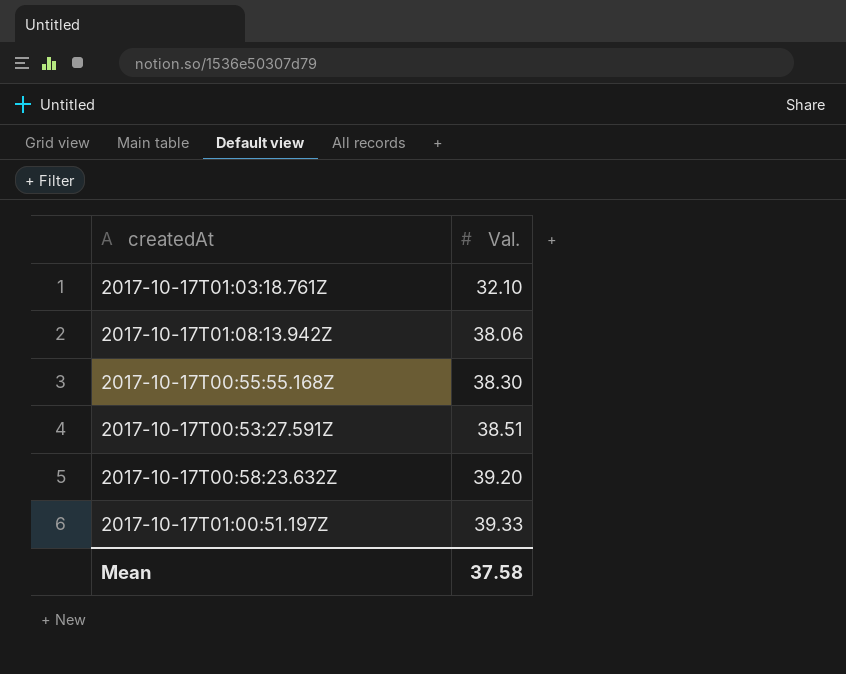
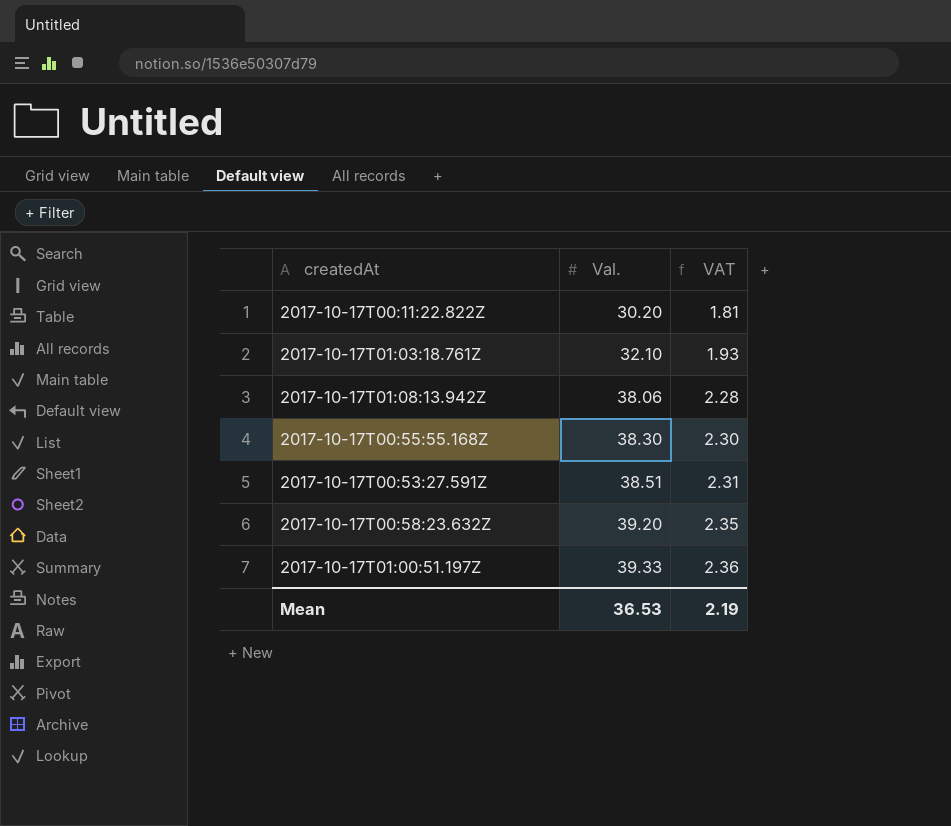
column VAT | formula: none -> [Val.] * 0.06
row 2017-10-17T00:11:22.822Z: none -> 30.20 | 1.81
Mean | Val.: 37.58 -> 36.53

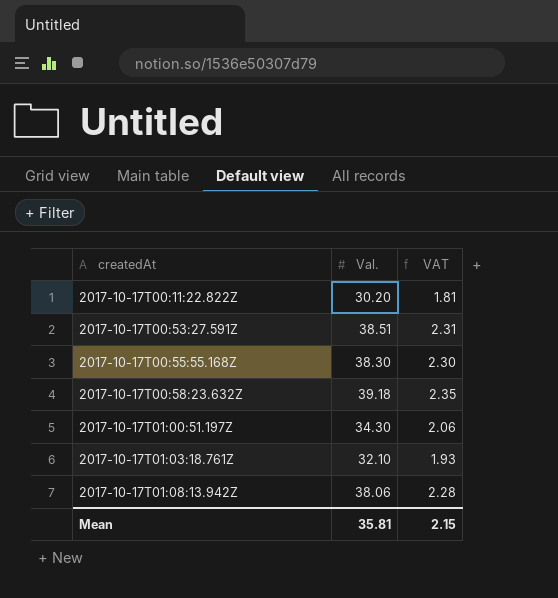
row order: Val. ascending -> createdAt ascending
2017-10-17T00:58:23.632Z | Val.: 39.20 -> 39.18
2017-10-17T01:00:51.197Z | Val.: 39.33 -> 34.30
2017-10-17T01:00:51.197Z | VAT: 2.36 -> 2.06
Mean | Val.: 36.53 -> 35.81
Mean | VAT: 2.19 -> 2.15

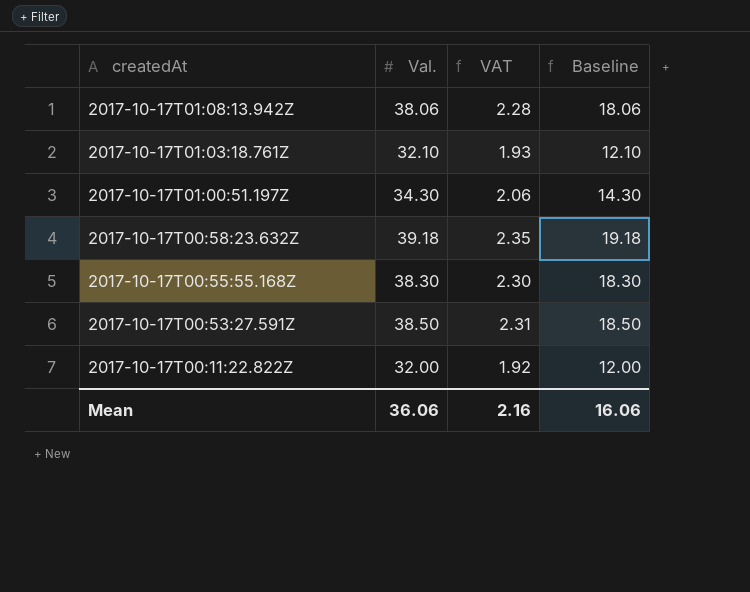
row order: createdAt ascending -> createdAt descending
column Baseline | formula: none -> [Val.] - 20
2017-10-17T00:53:27.591Z | Val.: 38.51 -> 38.50
2017-10-17T00:11:22.822Z | Val.: 30.20 -> 32.00
2017-10-17T00:11:22.822Z | VAT: 1.81 -> 1.92
Mean | Val.: 35.81 -> 36.06
Mean | VAT: 2.15 -> 2.16

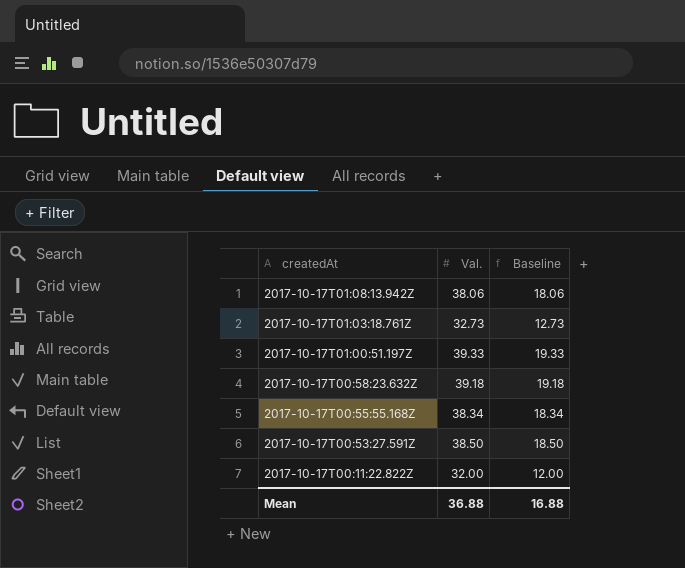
column VAT | formula: [Val.] * 0.06 -> none
2017-10-17T01:03:18.761Z | Val.: 32.10 -> 32.73
2017-10-17T01:03:18.761Z | Baseline: 12.10 -> 12.73
2017-10-17T01:00:51.197Z | Val.: 34.30 -> 39.33
2017-10-17T01:00:51.197Z | Baseline: 14.30 -> 19.33
2017-10-17T00:55:55.168Z | Val.: 38.30 -> 38.34
2017-10-17T00:55:55.168Z | Baseline: 18.30 -> 18.34
Mean | Val.: 36.06 -> 36.88
Mean | Baseline: 16.06 -> 16.88

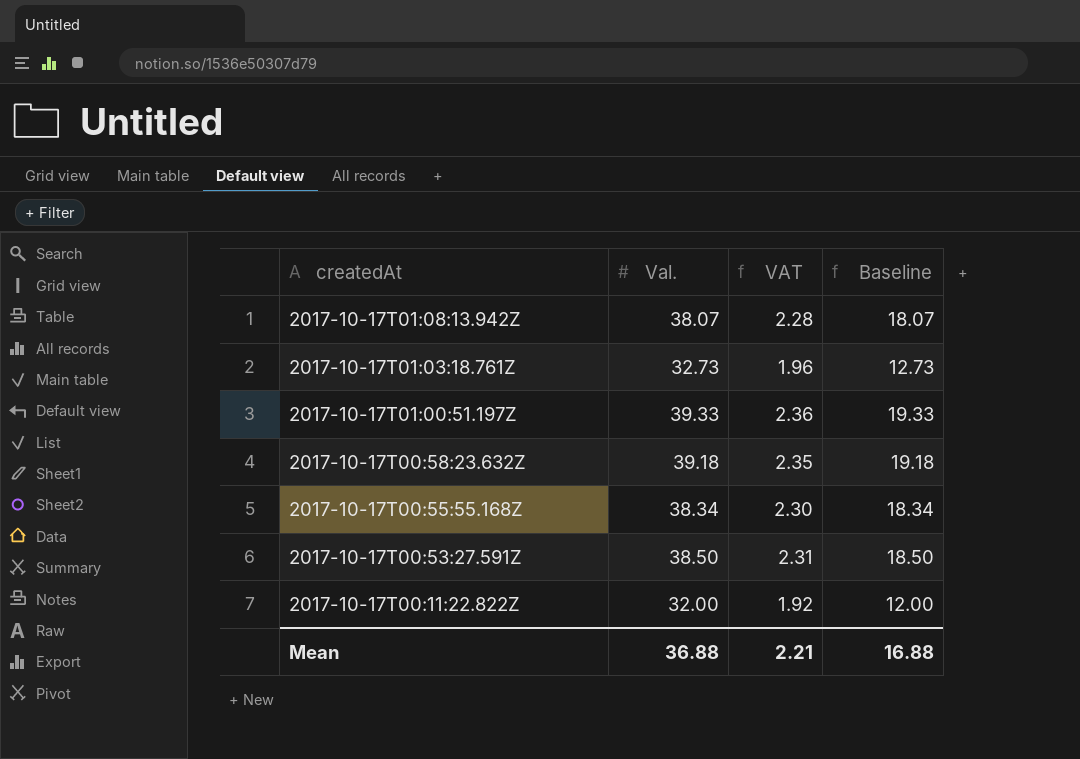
column VAT | formula: none -> [Val.] * 0.06
2017-10-17T01:08:13.942Z | Val.: 38.06 -> 38.07
2017-10-17T01:08:13.942Z | Baseline: 18.06 -> 18.07

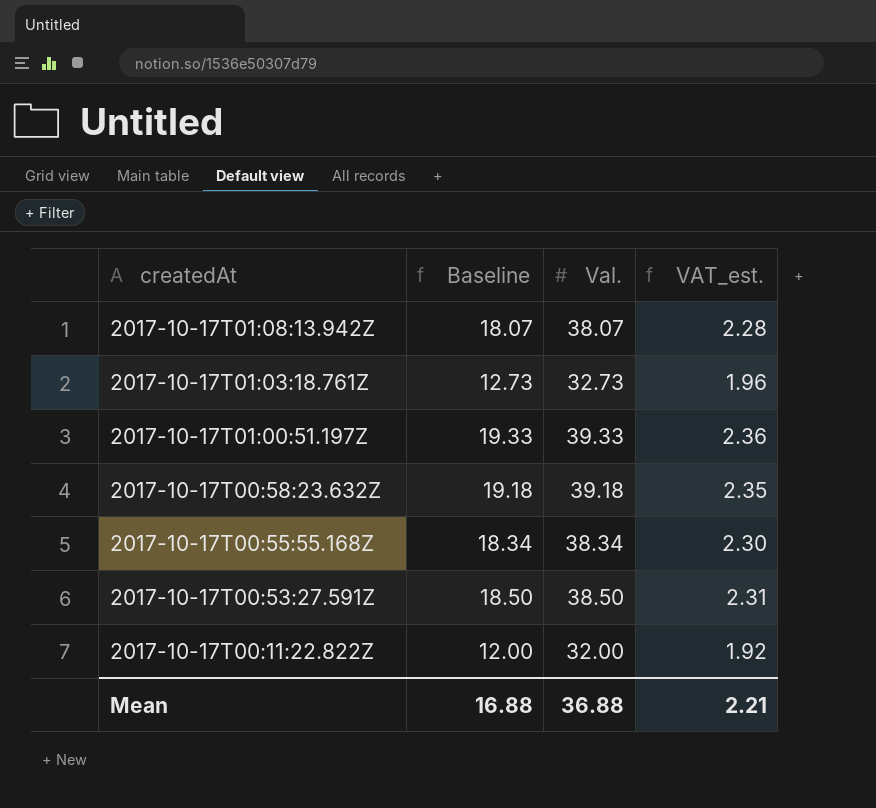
column Baseline | position: 4 -> 2
column name: VAT -> VAT_est.

